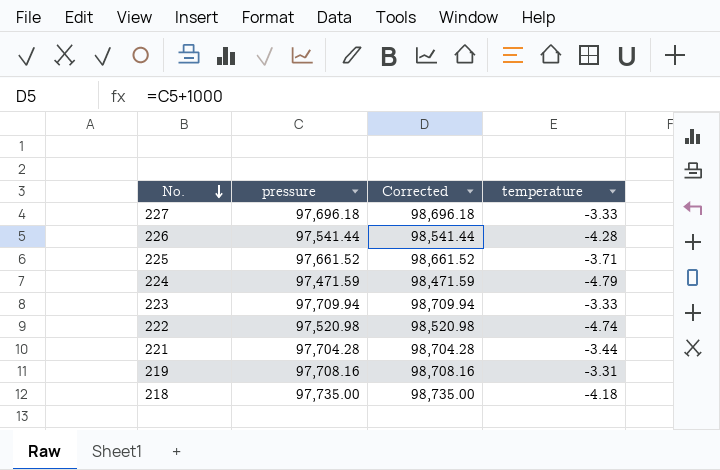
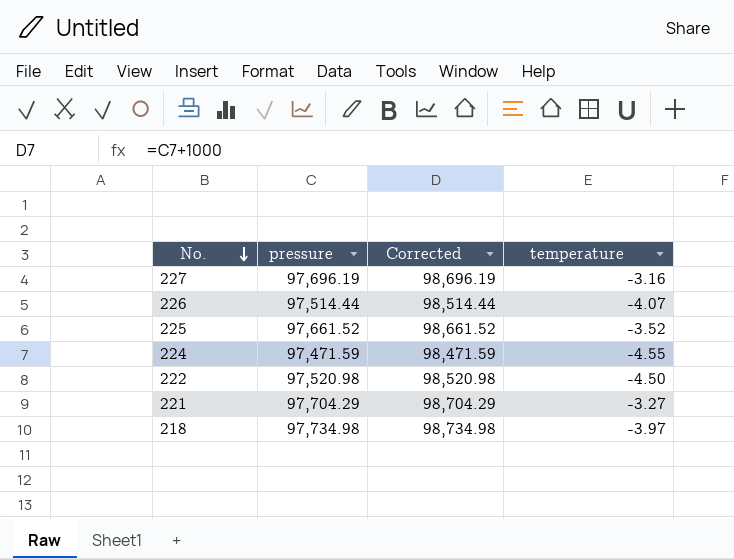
row 223: 97,709.94 | 98,709.94 | -3.33 -> none
row 219: 97,708.16 | 98,708.16 | -3.31 -> none
227 | pressure: 97,696.18 -> 97,696.19
227 | Corrected: 98,696.18 -> 98,696.19
227 | temperature: -3.33 -> -3.16
226 | pressure: 97,541.44 -> 97,514.44
226 | Corrected: 98,541.44 -> 98,514.44
226 | temperature: -4.28 -> -4.07
225 | temperature: -3.71 -> -3.52
224 | temperature: -4.79 -> -4.55
222 | temperature: -4.74 -> -4.50
221 | pressure: 97,704.28 -> 97,704.29
221 | Corrected: 98,704.28 -> 98,704.29
221 | temperature: -3.44 -> -3.27
218 | pressure: 97,735.00 -> 97,734.98
218 | Corrected: 98,735.00 -> 98,734.98
218 | temperature: -4.18 -> -3.97

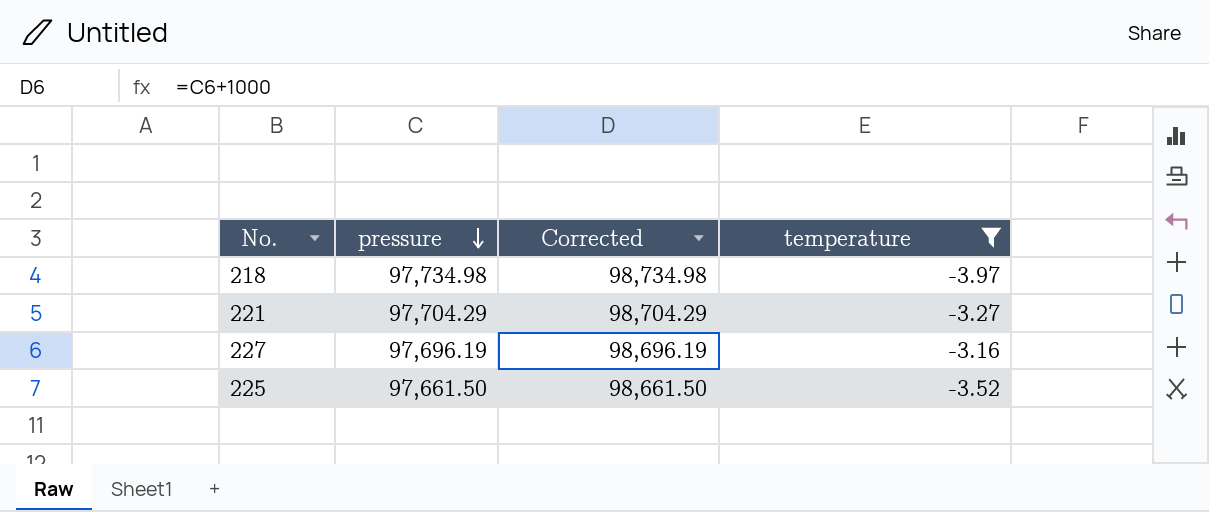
filter: none -> temperature >= -3.97
row order: No. descending -> pressure descending
225 | pressure: 97,661.52 -> 97,661.50
225 | Corrected: 98,661.52 -> 98,661.50

